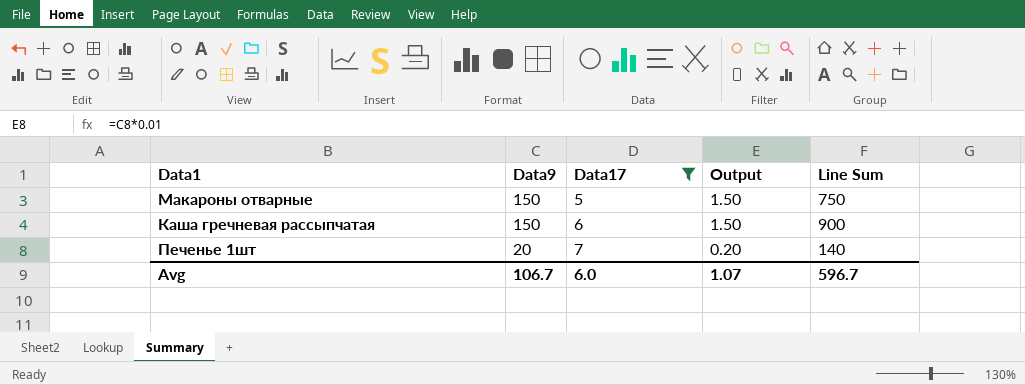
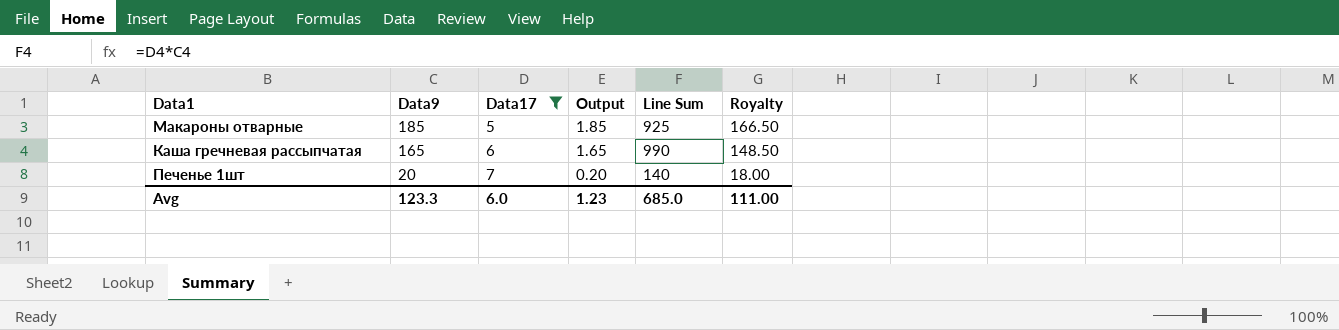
column Royalty | formula: none -> [Data9] * 0.9
Макароны отварные | Data9: 150 -> 185
Макароны отварные | Output: 1.50 -> 1.85
Макароны отварные | Line Sum: 750 -> 925
Каша гречневая рассыпчатая | Data9: 150 -> 165
Каша гречневая рассыпчатая | Output: 1.50 -> 1.65
Каша гречневая рассыпчатая | Line Sum: 900 -> 990
Avg | Data9: 106.7 -> 123.3
Avg | Output: 1.07 -> 1.23
Avg | Line Sum: 596.7 -> 685.0

